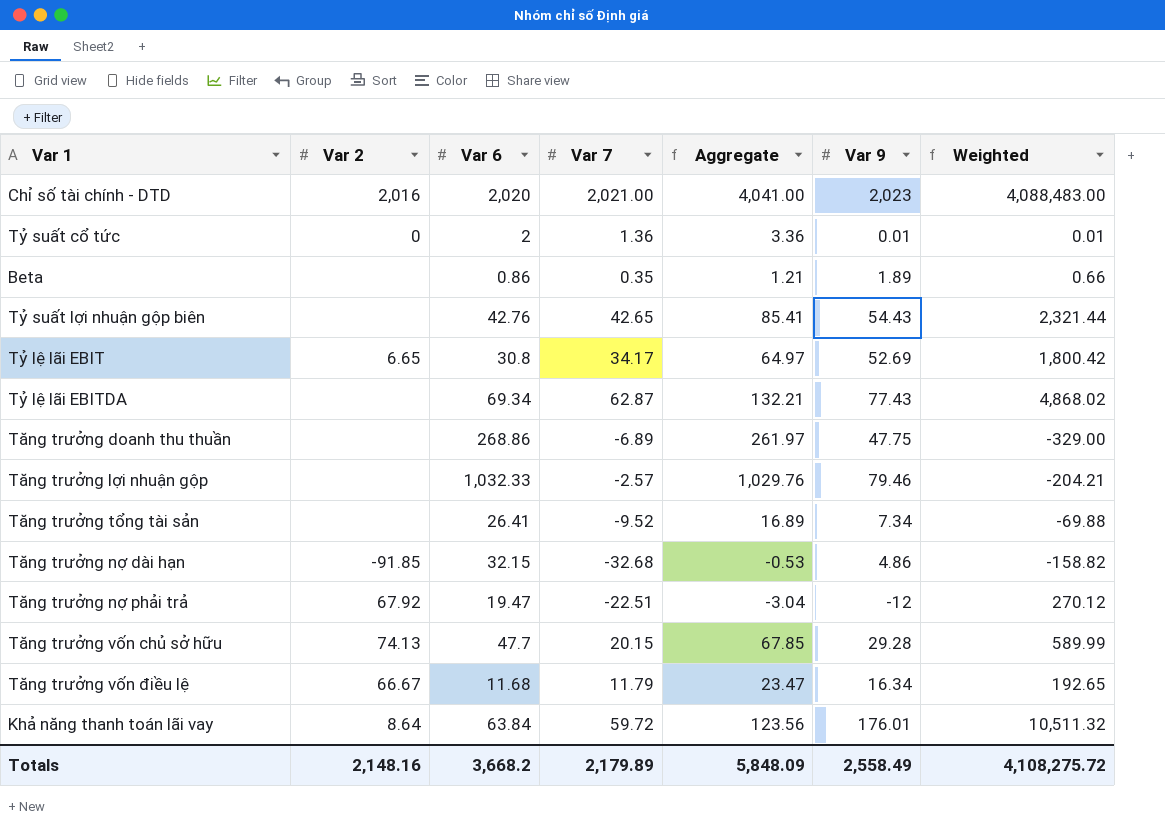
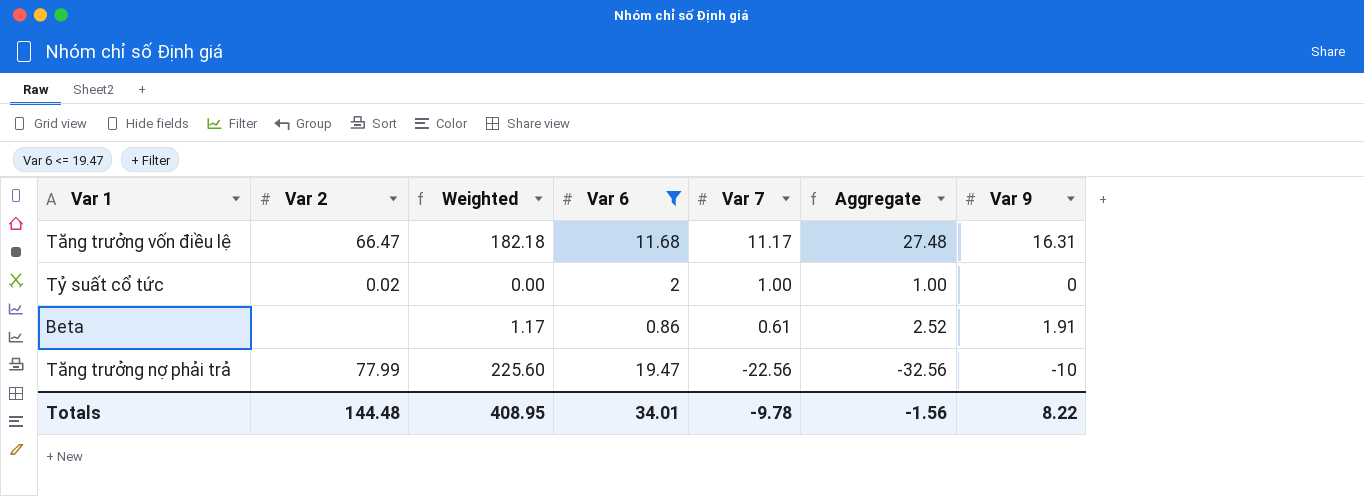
filter: none -> Var 6 <= 19.47
row order: none -> Var 7 descending
column Weighted | position: 7 -> 3
column Aggregate | formula: [Var 6] + [Var 7] -> [Var 7] + [Var 9]
Tăng trưởng vốn điều lệ | Var 2: 66.67 -> 66.47
Tăng trưởng vốn điều lệ | Weighted: 192.65 -> 182.18
Tăng trưởng vốn điều lệ | Var 7: 11.79 -> 11.17
Tăng trưởng vốn điều lệ | Var 9: 16.34 -> 16.31
Tỷ suất cổ tức | Var 2: 0 -> 0.02
Tỷ suất cổ tức | Weighted: 0.01 -> 0.00
Tỷ suất cổ tức | Var 7: 1.36 -> 1.00
Tỷ suất cổ tức | Var 9: 0.01 -> 0
Beta | Weighted: 0.66 -> 1.17
Beta | Var 7: 0.35 -> 0.61
Beta | Var 9: 1.89 -> 1.91
Tăng trưởng nợ phải trả | Var 2: 67.92 -> 77.99
Tăng trưởng nợ phải trả | Weighted: 270.12 -> 225.60
Tăng trưởng nợ phải trả | Var 7: -22.51 -> -22.56
Tăng trưởng nợ phải trả | Var 9: -12 -> -10
Totals | Var 2: 2,148.16 -> 144.48
Totals | Weighted: 4,108,275.72 -> 408.95
Totals | Var 6: 3,668.2 -> 34.01
Totals | Var 7: 2,179.89 -> -9.78
Totals | Aggregate: 5,848.09 -> -1.56
Totals | Var 9: 2,558.49 -> 8.22

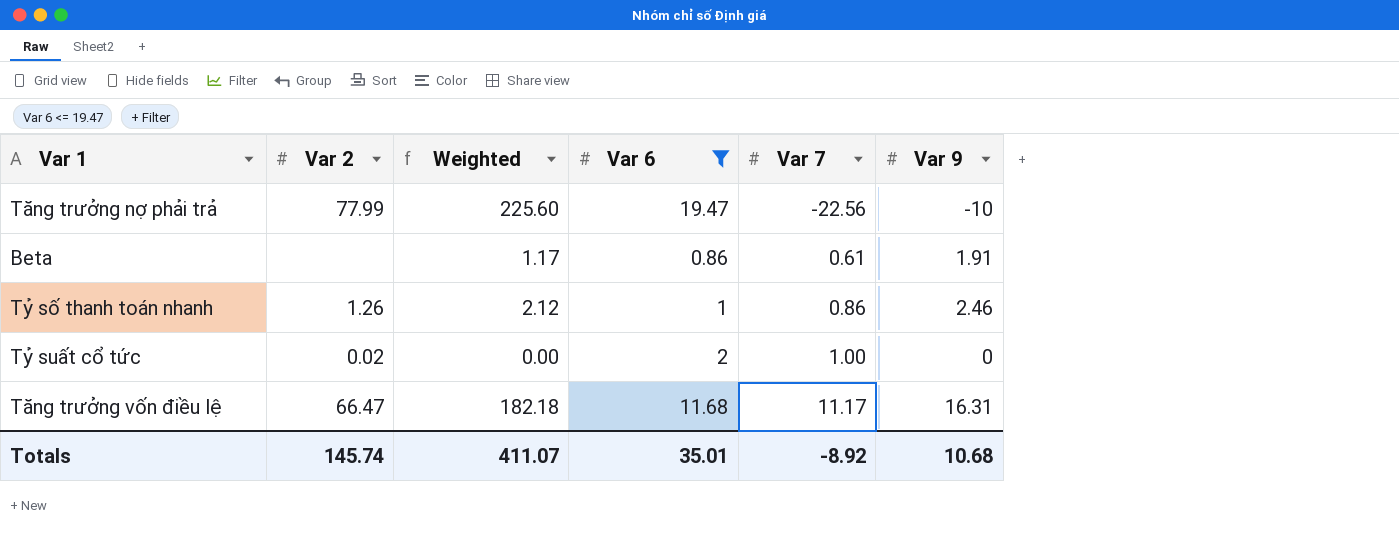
row order: Var 7 descending -> Var 7 ascending
column Aggregate | formula: [Var 7] + [Var 9] -> none
row Tỷ số thanh toán nhanh: none -> 1.26 | 2.12 | 1 | 0.86 | 2.46
Totals | Var 2: 144.48 -> 145.74
Totals | Weighted: 408.95 -> 411.07
Totals | Var 6: 34.01 -> 35.01
Totals | Var 7: -9.78 -> -8.92
Totals | Var 9: 8.22 -> 10.68

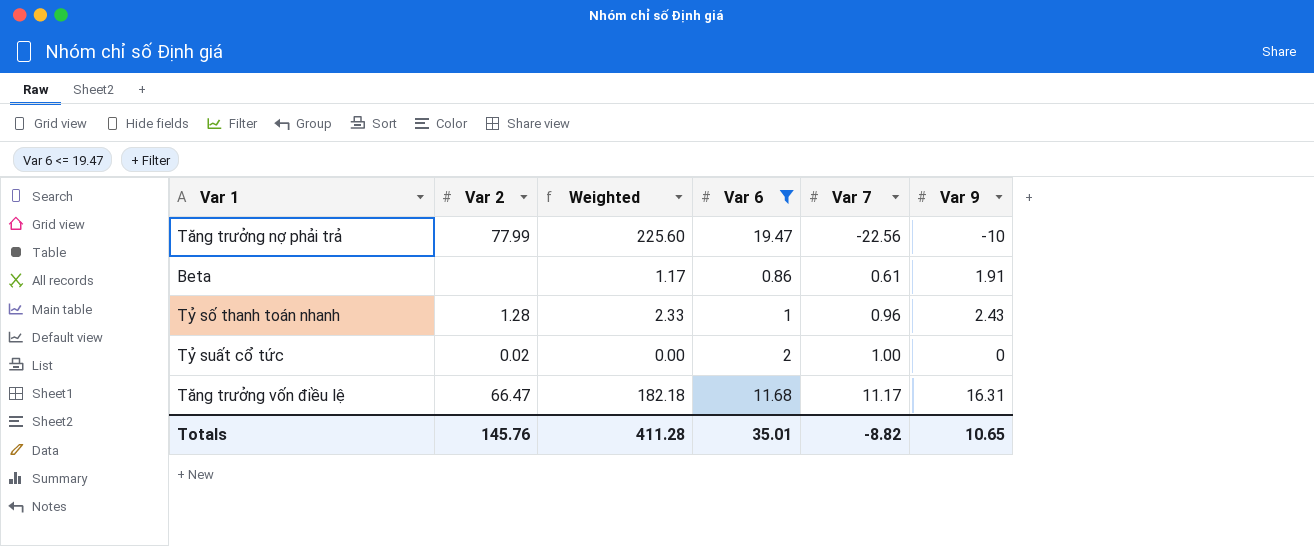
Tỷ số thanh toán nhanh | Var 2: 1.26 -> 1.28
Tỷ số thanh toán nhanh | Weighted: 2.12 -> 2.33
Tỷ số thanh toán nhanh | Var 7: 0.86 -> 0.96
Tỷ số thanh toán nhanh | Var 9: 2.46 -> 2.43
Totals | Var 2: 145.74 -> 145.76
Totals | Weighted: 411.07 -> 411.28
Totals | Var 7: -8.92 -> -8.82
Totals | Var 9: 10.68 -> 10.65

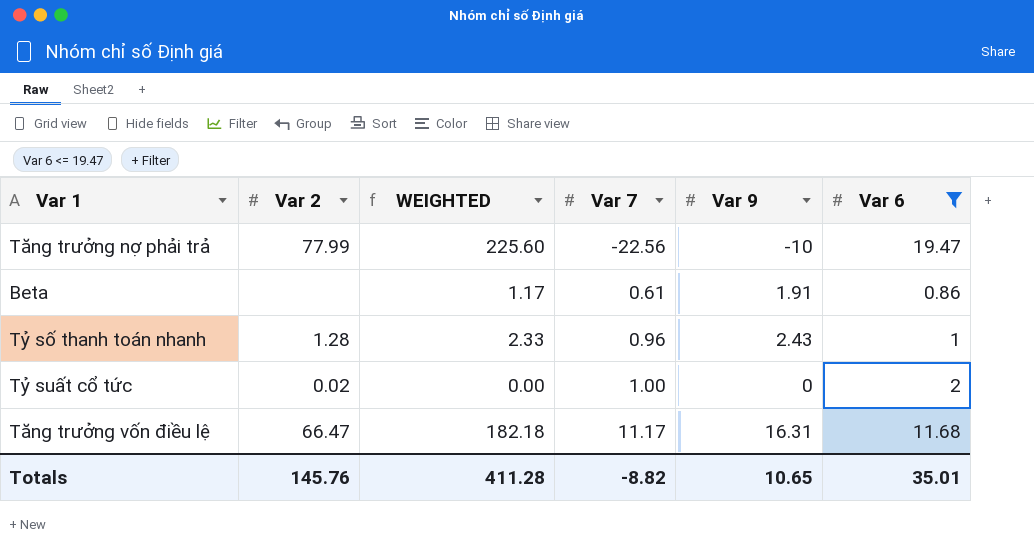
column name: Weighted -> WEIGHTED
column Var 6 | position: 4 -> 6

